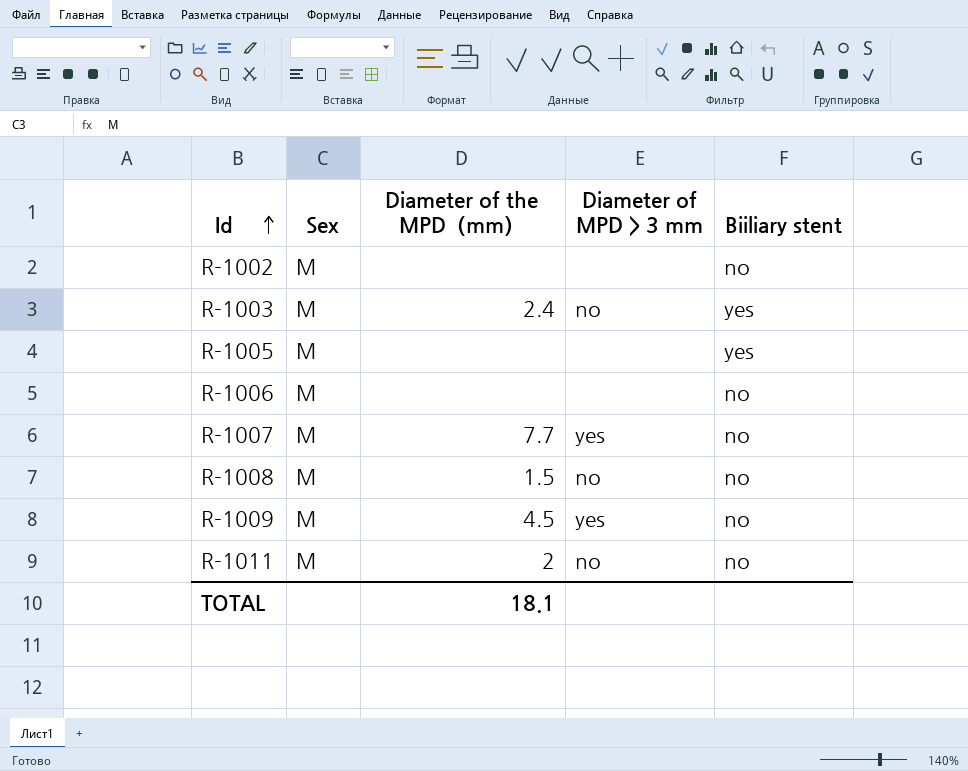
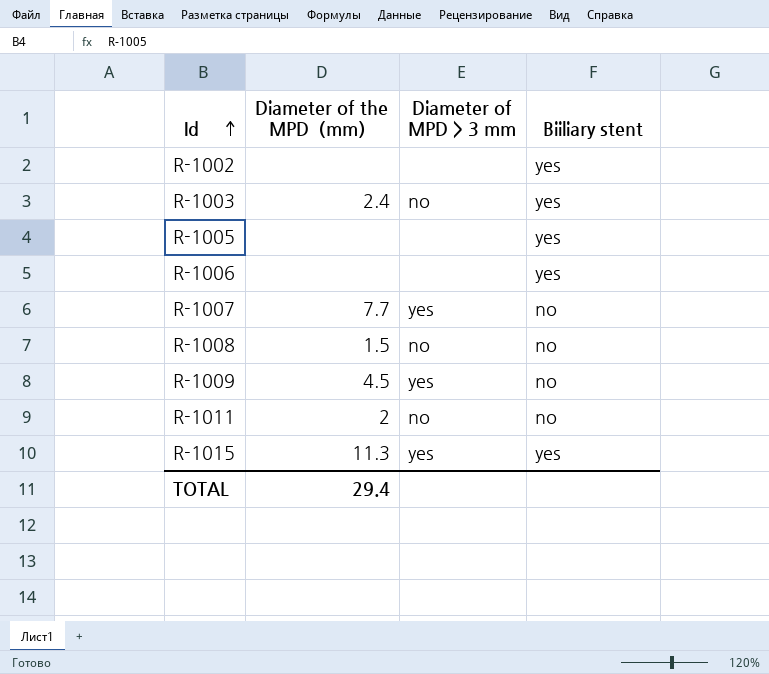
column Sex | position: 2 -> none
R-1002 | Biiliary stent: no -> yes
R-1006 | Biiliary stent: no -> yes
row R-1015: none -> 11.3 | yes | yes
TOTAL | Diameter of the MPD（mm）: 18.1 -> 29.4

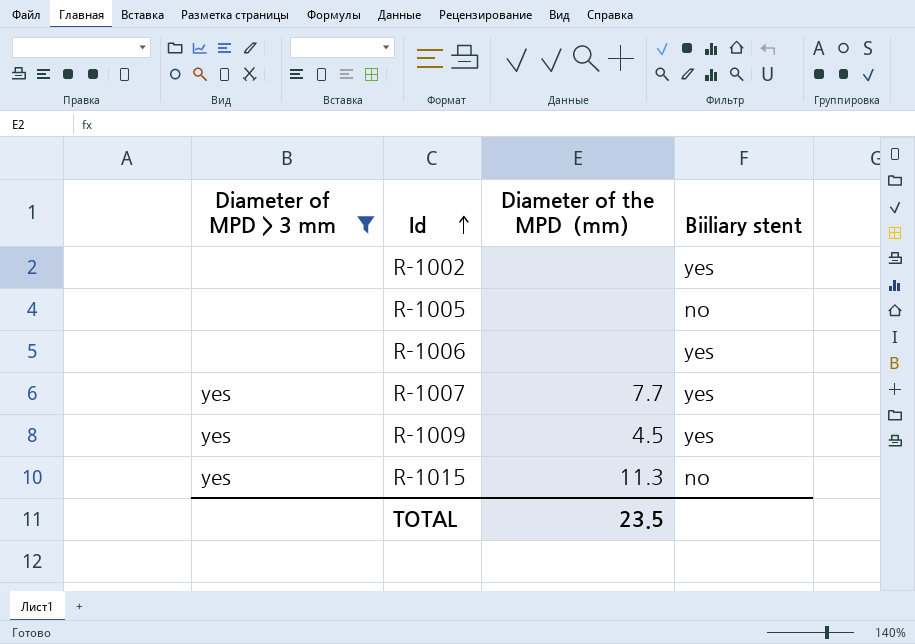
filter: none -> Diameter of MPD > 3 mm != no
column Diameter of MPD > 3 mm | position: 3 -> 1
R-1005 | Biiliary stent: yes -> no
R-1007 | Biiliary stent: no -> yes
R-1009 | Biiliary stent: no -> yes
R-1015 | Biiliary stent: yes -> no
TOTAL | Diameter of the MPD（mm）: 29.4 -> 23.5

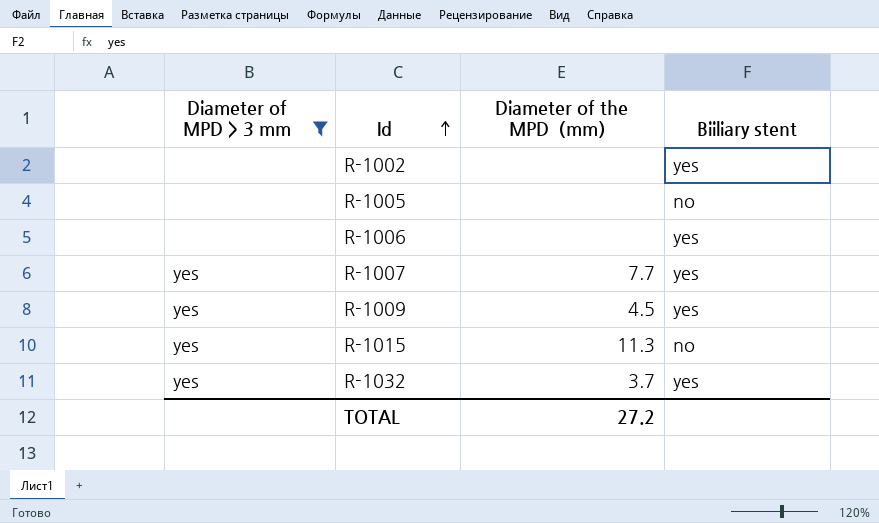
row R-1032: none -> yes | 3.7 | yes
TOTAL | Diameter of the MPD（mm）: 23.5 -> 27.2

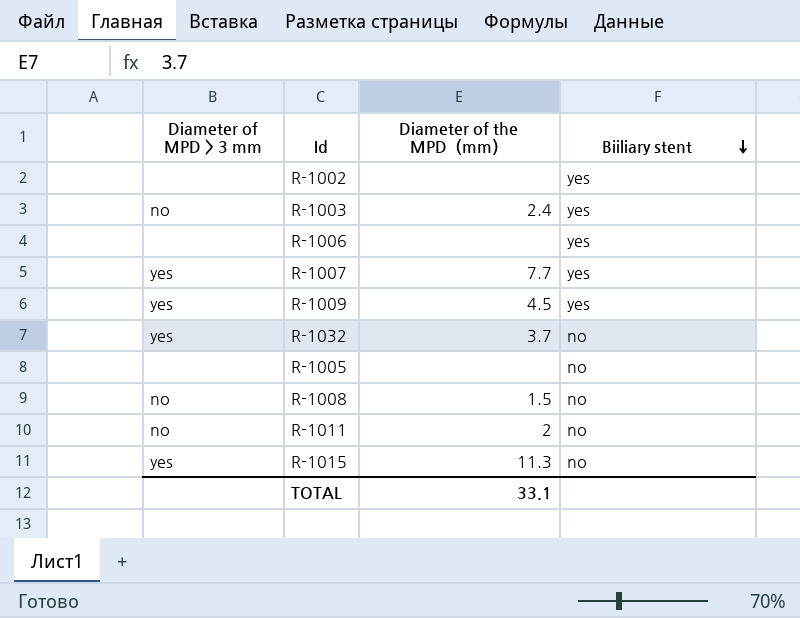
filter: Diameter of MPD > 3 mm != no -> none
row order: Id ascending -> Biiliary stent descending
R-1032 | Biiliary stent: yes -> no
TOTAL | Diameter of the MPD（mm）: 27.2 -> 33.1

